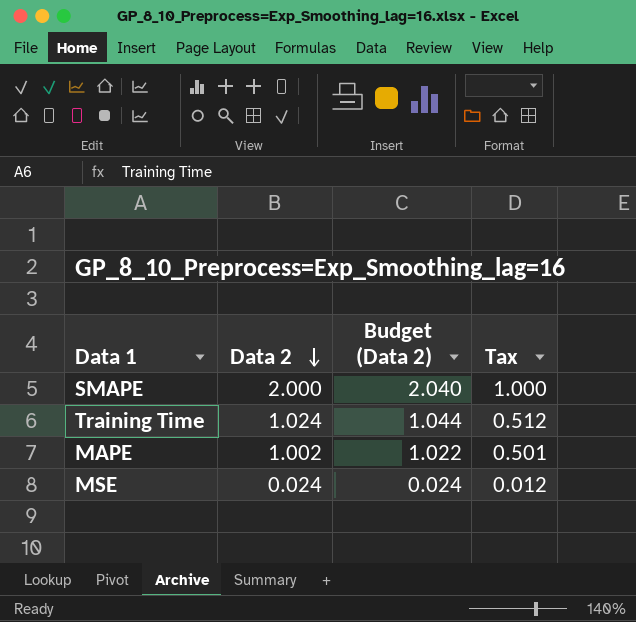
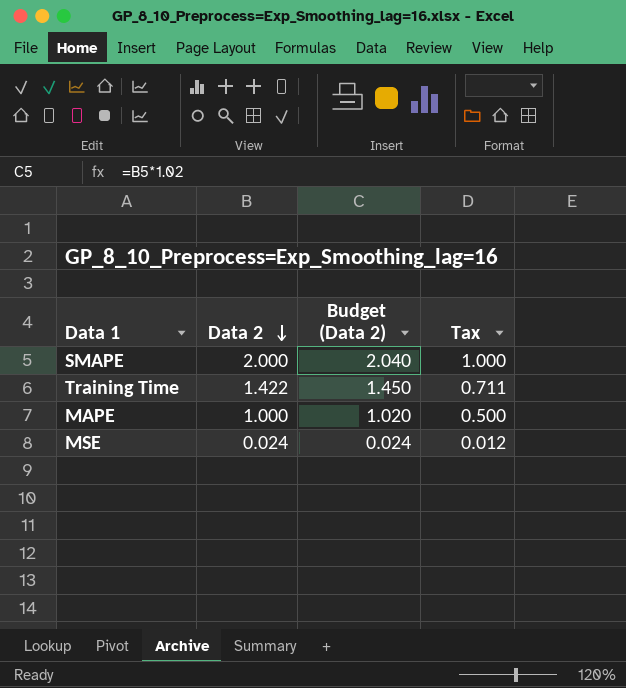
Training Time | Data 2: 1.024 -> 1.422
Training Time | Budget (Data 2): 1.044 -> 1.450
Training Time | Tax: 0.512 -> 0.711
MAPE | Data 2: 1.002 -> 1.000
MAPE | Budget (Data 2): 1.022 -> 1.020
MAPE | Tax: 0.501 -> 0.500

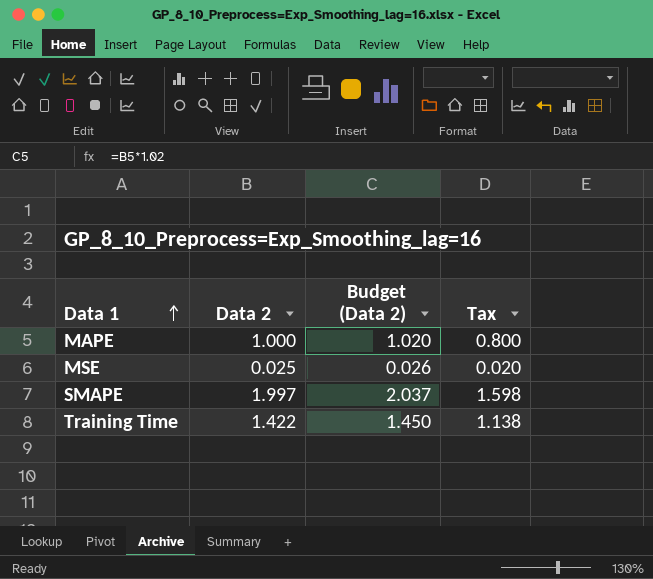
row order: Data 2 descending -> Data 1 ascending
column Tax | formula: [Data 2] * 0.5 -> [Data 2] * 0.8
MSE | Data 2: 0.024 -> 0.025
MSE | Budget (Data 2): 0.024 -> 0.026
SMAPE | Data 2: 2.000 -> 1.997
SMAPE | Budget (Data 2): 2.040 -> 2.037

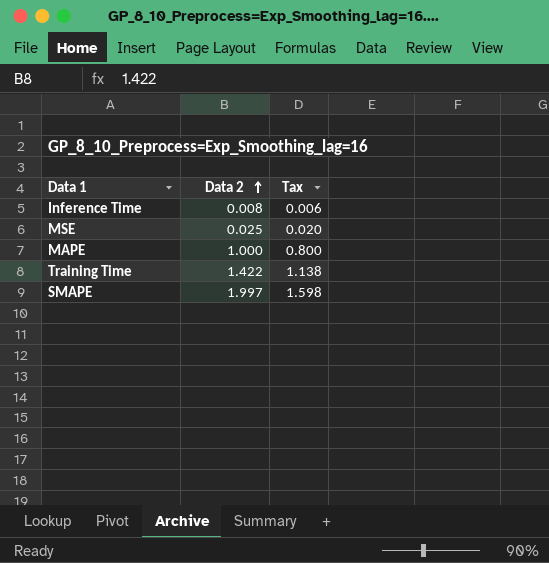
row order: Data 1 ascending -> Data 2 ascending
column Budget (Data 2) | formula: [Data 2] * 1.02 -> none
row Inference Time: none -> 0.008 | 0.006

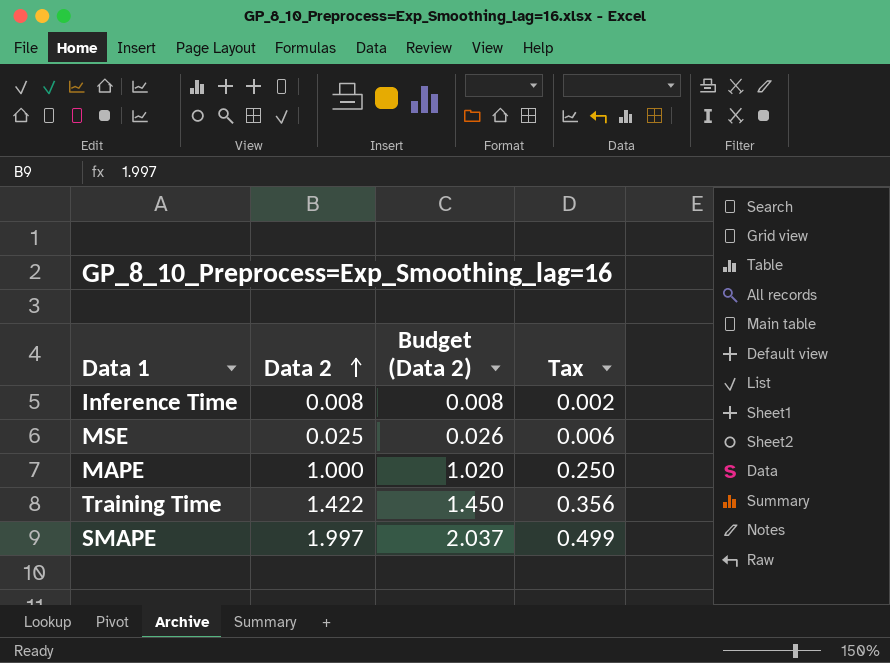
column Budget (Data 2) | formula: none -> [Data 2] * 1.02
column Tax | formula: [Data 2] * 0.8 -> [Data 2] * 0.25

